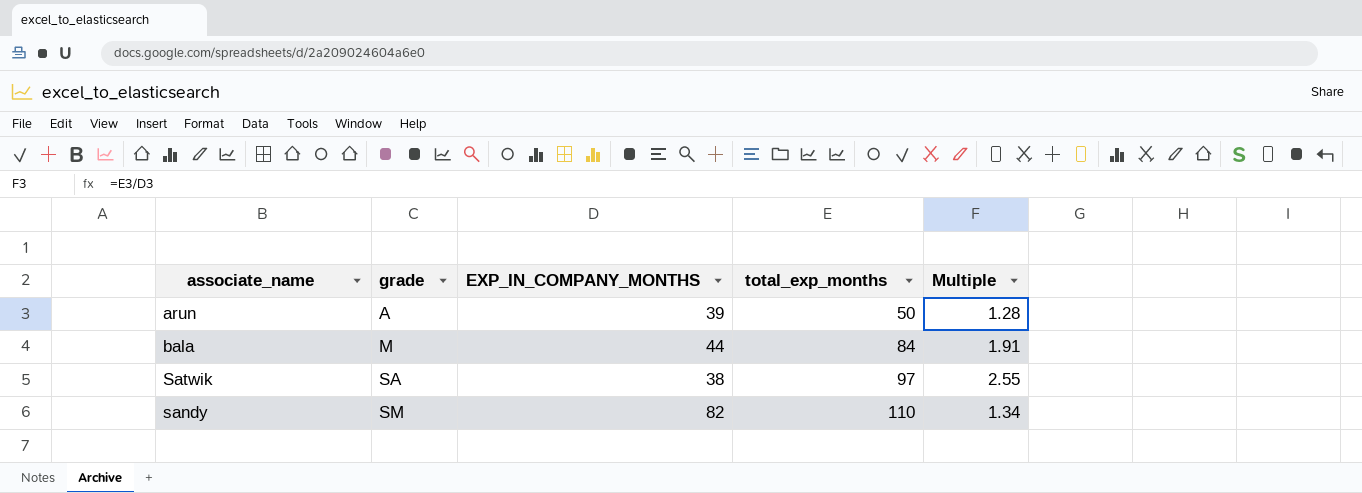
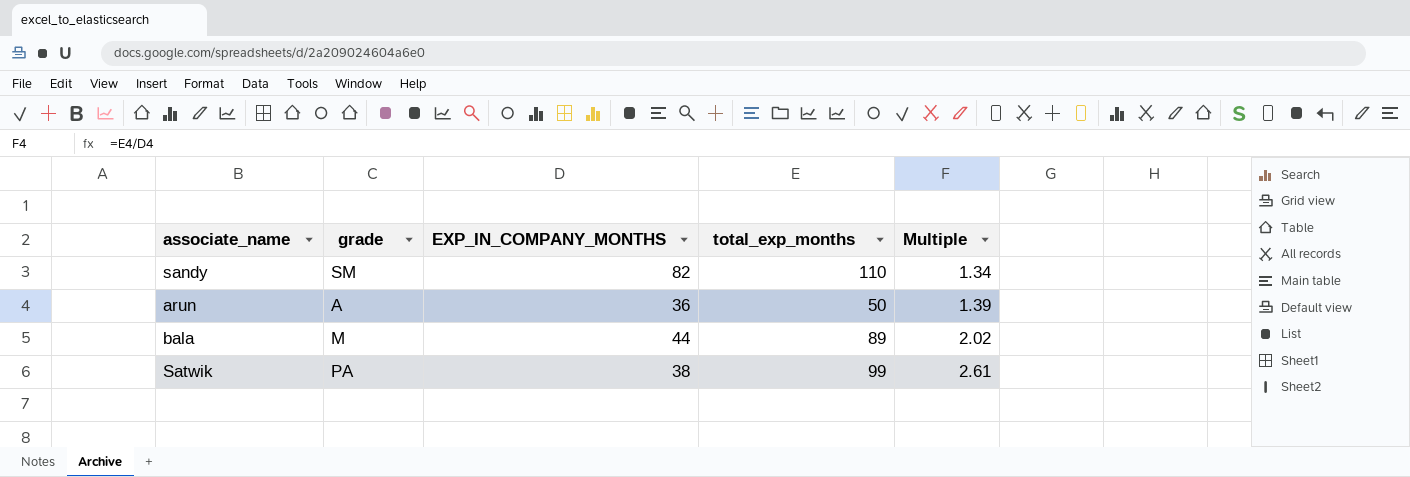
row order: grade ascending -> Multiple ascending
arun | EXP_IN_COMPANY_MONTHS: 39 -> 36
arun | Multiple: 1.28 -> 1.39
bala | total_exp_months: 84 -> 89
bala | Multiple: 1.91 -> 2.02
Satwik | grade: SA -> PA
Satwik | total_exp_months: 97 -> 99
Satwik | Multiple: 2.55 -> 2.61

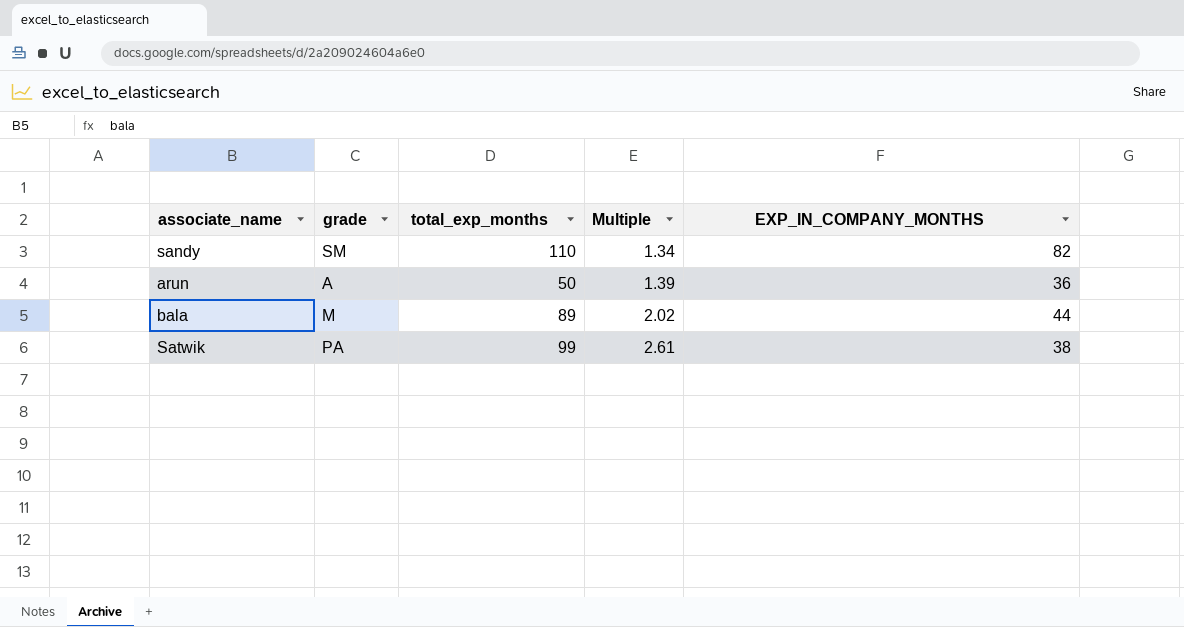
column EXP_IN_COMPANY_MONTHS | position: 3 -> 5

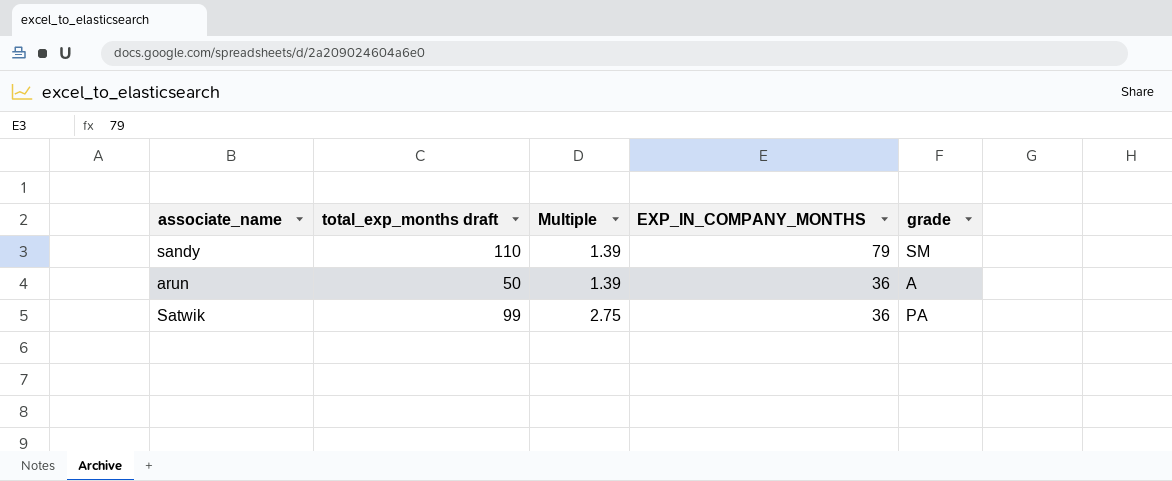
column name: total_exp_months -> total_exp_months draft
column grade | position: 2 -> 5
row bala: M | 89 | 2.02 | 44 -> none
sandy | Multiple: 1.34 -> 1.39
sandy | EXP_IN_COMPANY_MONTHS: 82 -> 79
Satwik | Multiple: 2.61 -> 2.75
Satwik | EXP_IN_COMPANY_MONTHS: 38 -> 36

